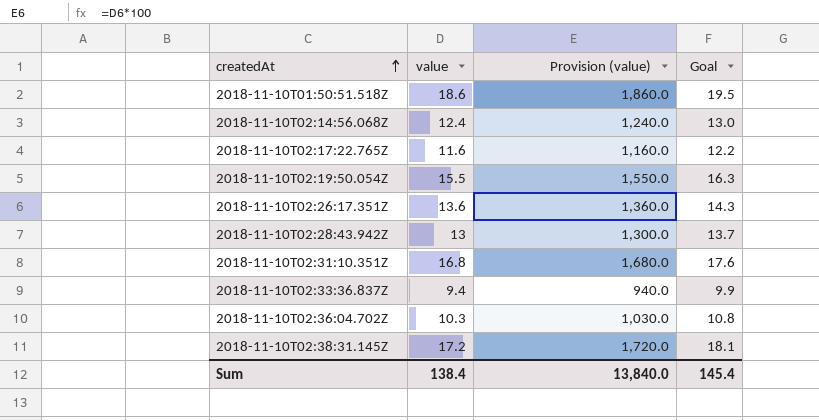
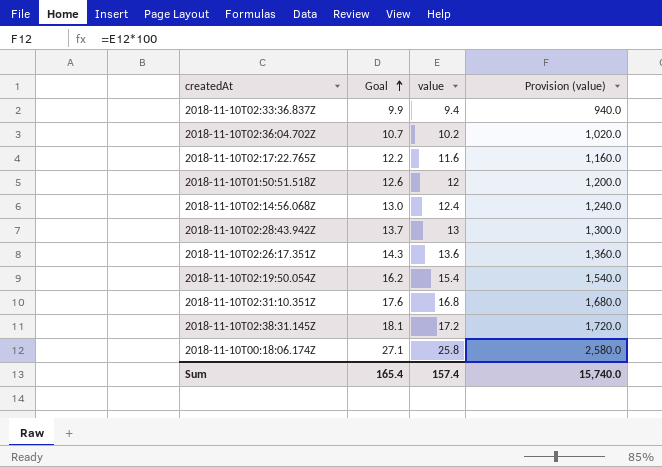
row order: createdAt ascending -> Goal ascending
column Goal | position: 4 -> 2
2018-11-10T02:36:04.702Z | Goal: 10.8 -> 10.7
2018-11-10T02:36:04.702Z | value: 10.3 -> 10.2
2018-11-10T02:36:04.702Z | Provision (value): 1,030.0 -> 1,020.0
2018-11-10T01:50:51.518Z | Goal: 19.5 -> 12.6
2018-11-10T01:50:51.518Z | value: 18.6 -> 12
2018-11-10T01:50:51.518Z | Provision (value): 1,860.0 -> 1,200.0
2018-11-10T02:19:50.054Z | Goal: 16.3 -> 16.2
2018-11-10T02:19:50.054Z | value: 15.5 -> 15.4
2018-11-10T02:19:50.054Z | Provision (value): 1,550.0 -> 1,540.0
row 2018-11-10T00:18:06.174Z: none -> 27.1 | 25.8 | 2,580.0
Sum | Goal: 145.4 -> 165.4
Sum | value: 138.4 -> 157.4
Sum | Provision (value): 13,840.0 -> 15,740.0

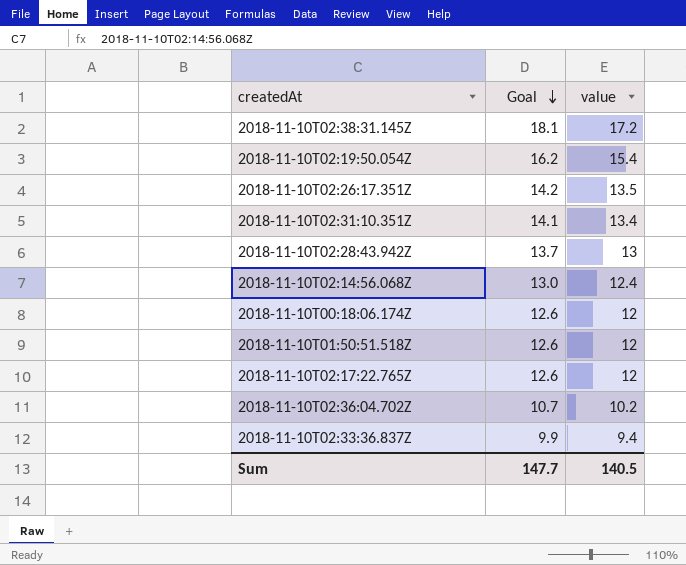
row order: Goal ascending -> Goal descending
column Provision (value) | formula: [value] * 100 -> none
2018-11-10T02:26:17.351Z | Goal: 14.3 -> 14.2
2018-11-10T02:26:17.351Z | value: 13.6 -> 13.5
2018-11-10T02:31:10.351Z | Goal: 17.6 -> 14.1
2018-11-10T02:31:10.351Z | value: 16.8 -> 13.4
2018-11-10T00:18:06.174Z | Goal: 27.1 -> 12.6
2018-11-10T00:18:06.174Z | value: 25.8 -> 12
2018-11-10T02:17:22.765Z | Goal: 12.2 -> 12.6
2018-11-10T02:17:22.765Z | value: 11.6 -> 12
Sum | Goal: 165.4 -> 147.7
Sum | value: 157.4 -> 140.5

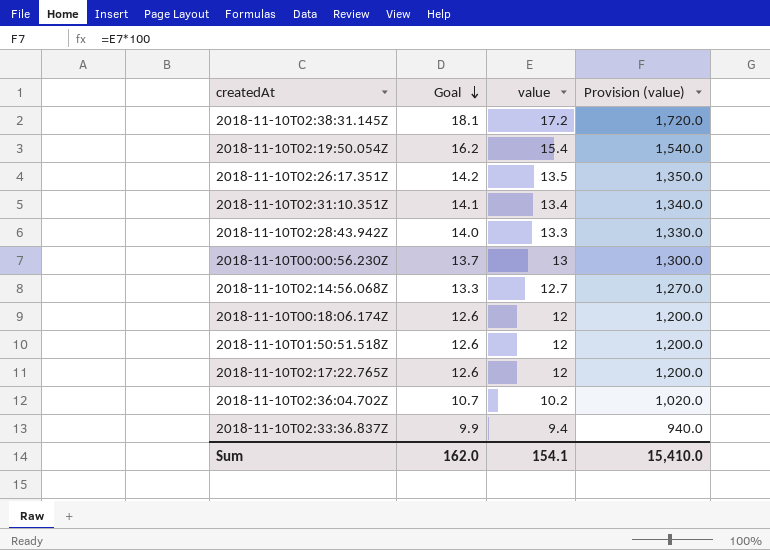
column Provision (value) | formula: none -> [value] * 100
2018-11-10T02:28:43.942Z | Goal: 13.7 -> 14.0
2018-11-10T02:28:43.942Z | value: 13 -> 13.3
row 2018-11-10T00:00:56.230Z: none -> 13.7 | 13 | 1,300.0
2018-11-10T02:14:56.068Z | Goal: 13.0 -> 13.3
2018-11-10T02:14:56.068Z | value: 12.4 -> 12.7
Sum | Goal: 147.7 -> 162.0
Sum | value: 140.5 -> 154.1

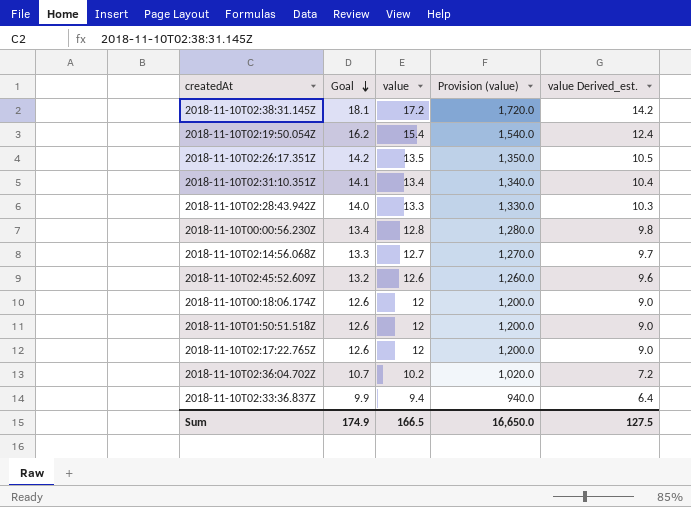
column value Derived_est. | formula: none -> [value] - 3
2018-11-10T00:00:56.230Z | Goal: 13.7 -> 13.4
2018-11-10T00:00:56.230Z | value: 13 -> 12.8
2018-11-10T00:00:56.230Z | Provision (value): 1,300.0 -> 1,280.0
row 2018-11-10T02:45:52.609Z: none -> 13.2 | 12.6 | 1,260.0 | 9.6
Sum | Goal: 162.0 -> 174.9
Sum | value: 154.1 -> 166.5
Sum | Provision (value): 15,410.0 -> 16,650.0

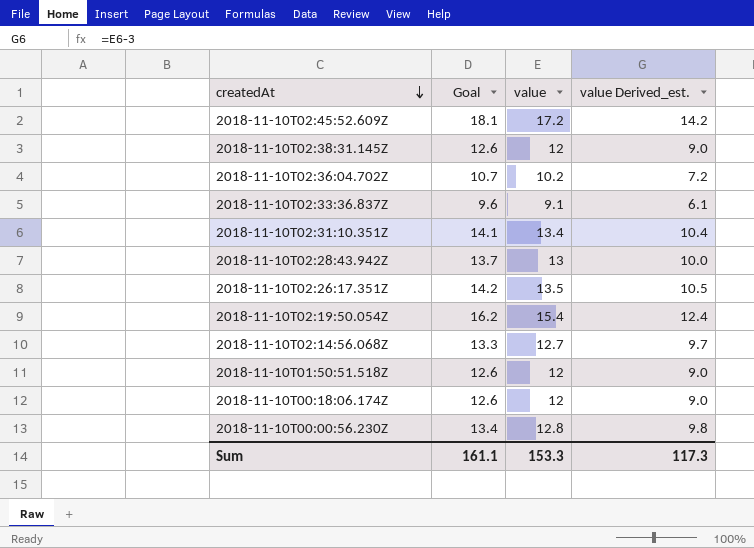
row order: Goal descending -> createdAt descending
column Provision (value) | formula: [value] * 100 -> none
row 2018-11-10T02:17:22.765Z: 12.6 | 12 | 1,200.0 | 9.0 -> none
2018-11-10T02:45:52.609Z | Goal: 13.2 -> 18.1
2018-11-10T02:45:52.609Z | value: 12.6 -> 17.2
2018-11-10T02:45:52.609Z | value Derived_est.: 9.6 -> 14.2
2018-11-10T02:38:31.145Z | Goal: 18.1 -> 12.6
2018-11-10T02:38:31.145Z | value: 17.2 -> 12
2018-11-10T02:38:31.145Z | value Derived_est.: 14.2 -> 9.0
2018-11-10T02:33:36.837Z | Goal: 9.9 -> 9.6
2018-11-10T02:33:36.837Z | value: 9.4 -> 9.1
2018-11-10T02:33:36.837Z | value Derived_est.: 6.4 -> 6.1
2018-11-10T02:28:43.942Z | Goal: 14.0 -> 13.7
2018-11-10T02:28:43.942Z | value: 13.3 -> 13
2018-11-10T02:28:43.942Z | value Derived_est.: 10.3 -> 10.0
Sum | Goal: 174.9 -> 161.1
Sum | value: 166.5 -> 153.3
Sum | value Derived_est.: 127.5 -> 117.3

